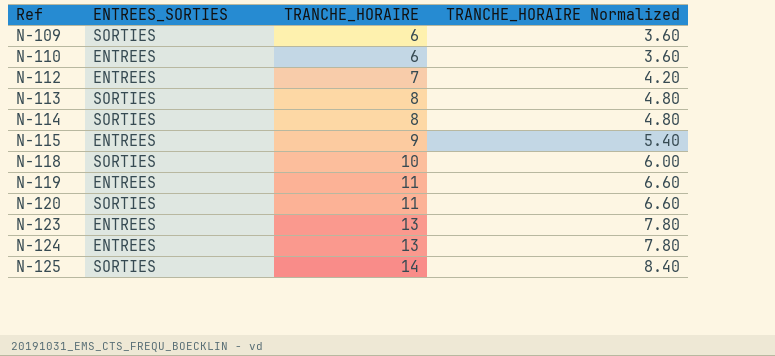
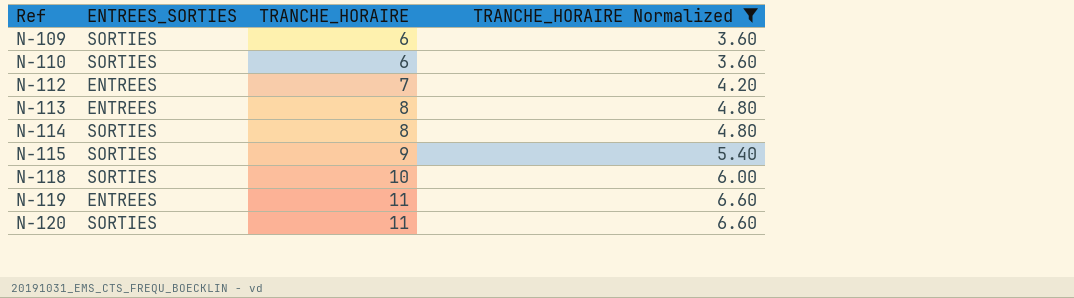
filter: none -> TRANCHE_HORAIRE Normalized <= 6.60
N-110 | ENTREES_SORTIES: ENTREES -> SORTIES
N-113 | ENTREES_SORTIES: SORTIES -> ENTREES
N-115 | ENTREES_SORTIES: ENTREES -> SORTIES

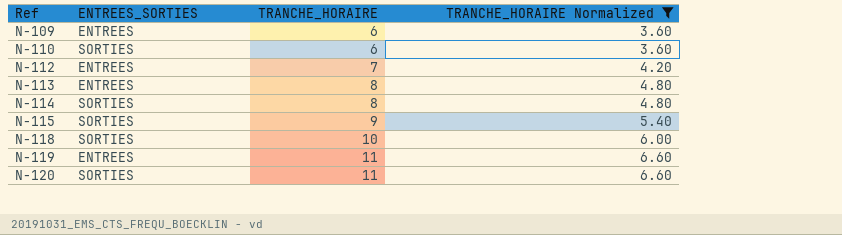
N-109 | ENTREES_SORTIES: SORTIES -> ENTREES

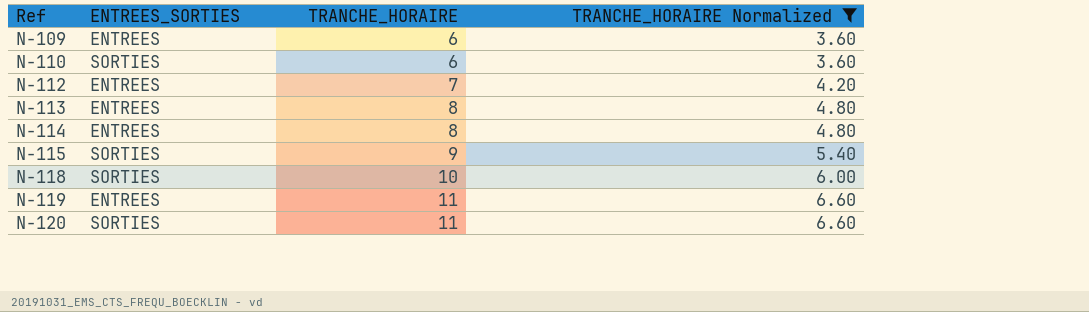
N-114 | ENTREES_SORTIES: SORTIES -> ENTREES

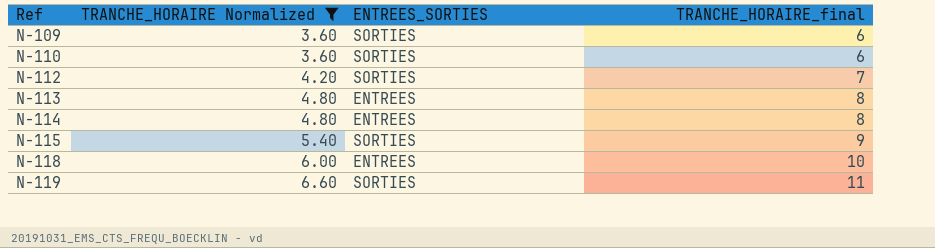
column TRANCHE_HORAIRE Normalized | position: 4 -> 2
column name: TRANCHE_HORAIRE -> TRANCHE_HORAIRE_final
row N-120: SORTIES | 11 | 6.60 -> none
N-109 | ENTREES_SORTIES: ENTREES -> SORTIES
N-112 | ENTREES_SORTIES: ENTREES -> SORTIES
N-118 | ENTREES_SORTIES: SORTIES -> ENTREES
N-119 | ENTREES_SORTIES: ENTREES -> SORTIES

